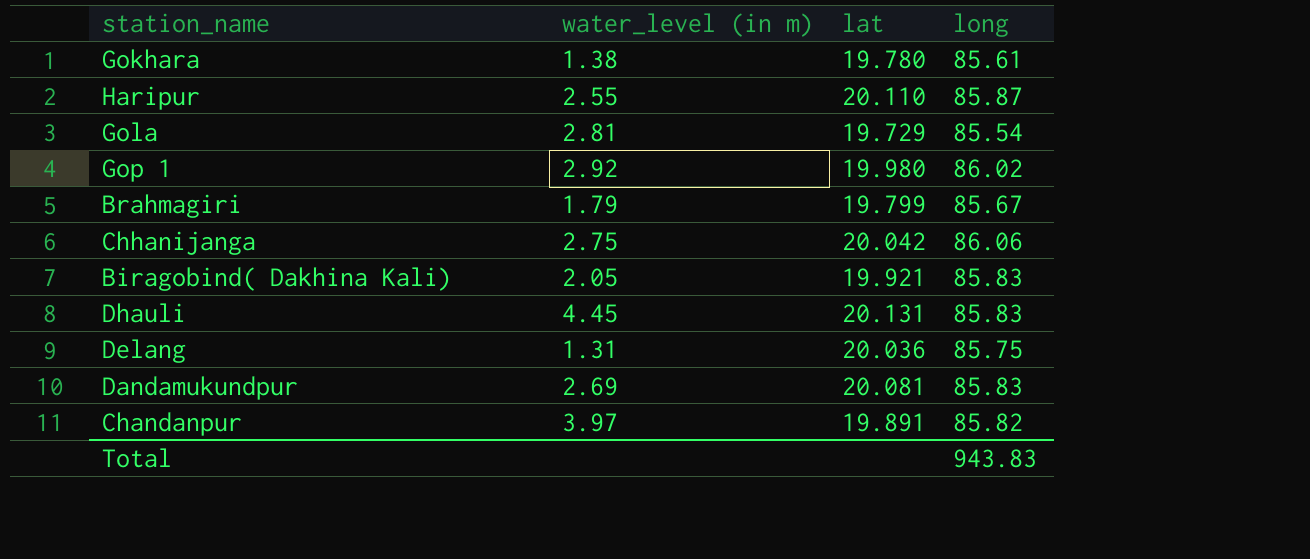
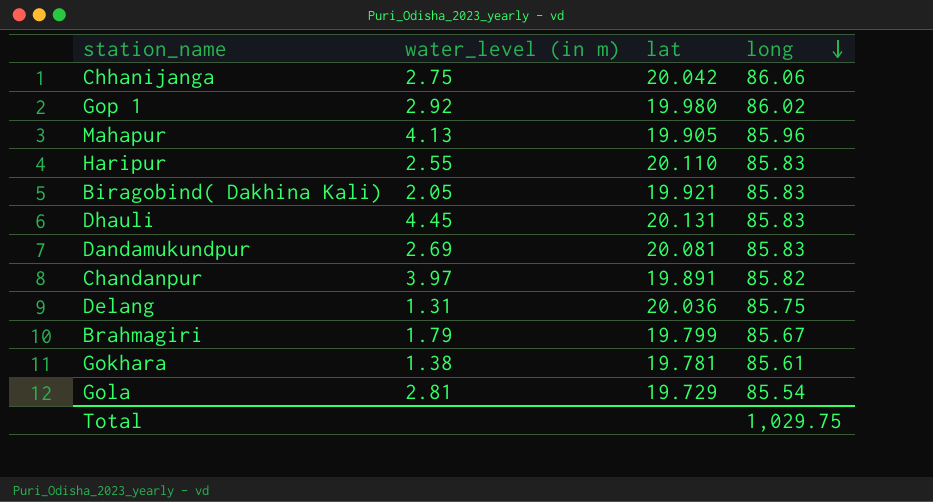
row order: none -> long descending
row Mahapur: none -> 4.13 | 19.905 | 85.96
Haripur | long: 85.87 -> 85.83
Gokhara | lat: 19.780 -> 19.781
Total | long: 943.83 -> 1,029.75

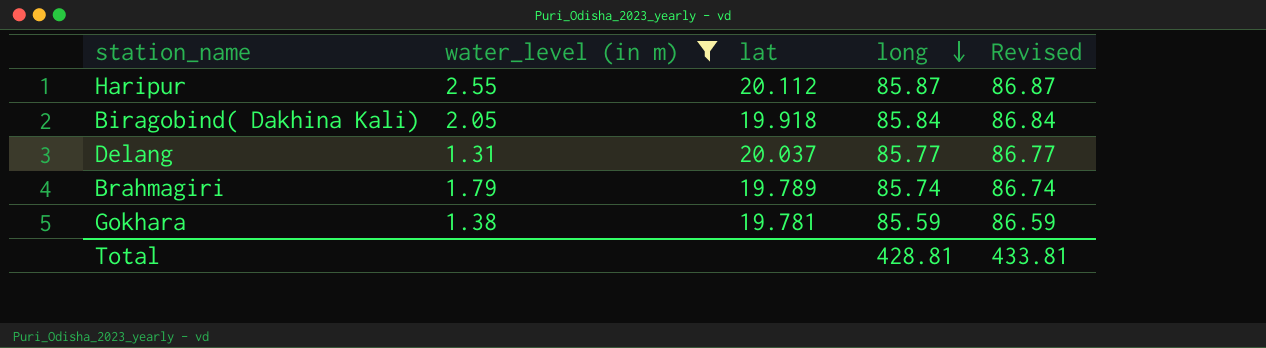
filter: none -> water_level (in m) <= 2.55
column Revised | formula: none -> [long] + 1
Haripur | lat: 20.110 -> 20.112
Haripur | long: 85.83 -> 85.87
Biragobind( Dakhina Kali) | lat: 19.921 -> 19.918
Biragobind( Dakhina Kali) | long: 85.83 -> 85.84
Delang | lat: 20.036 -> 20.037
Delang | long: 85.75 -> 85.77
Brahmagiri | lat: 19.799 -> 19.789
Brahmagiri | long: 85.67 -> 85.74
Gokhara | long: 85.61 -> 85.59
Total | long: 1,029.75 -> 428.81

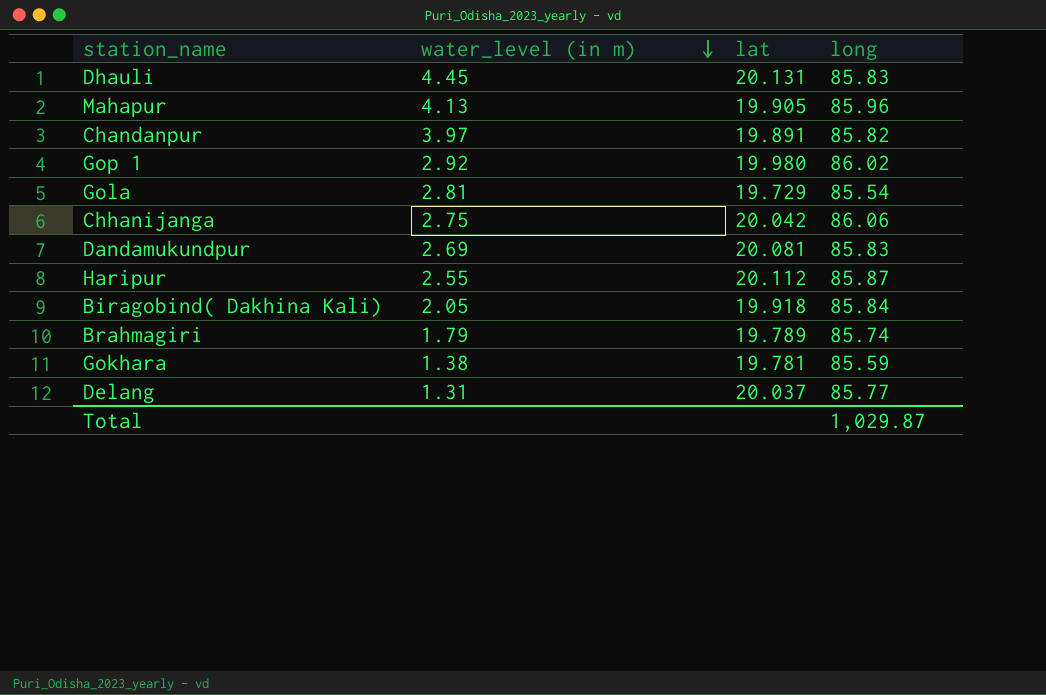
filter: water_level (in m) <= 2.55 -> none
row order: long descending -> water_level (in m) descending
column Revised | formula: [long] + 1 -> none
Total | long: 428.81 -> 1,029.87

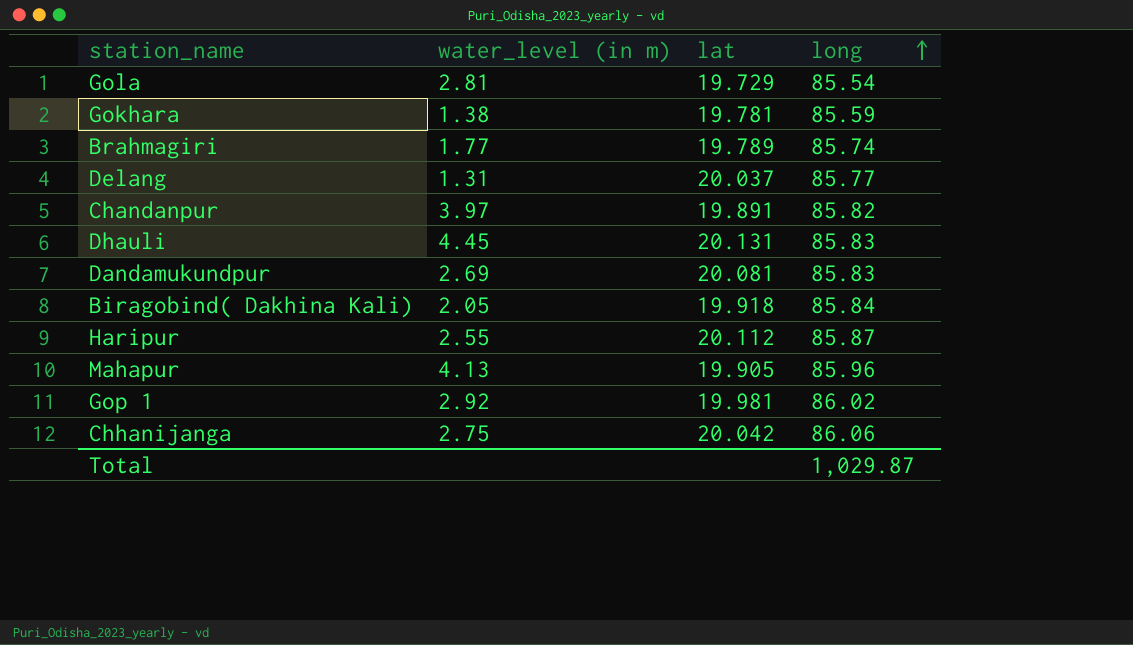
row order: water_level (in m) descending -> long ascending
Brahmagiri | water_level (in m): 1.79 -> 1.77
Gop 1 | lat: 19.980 -> 19.981

